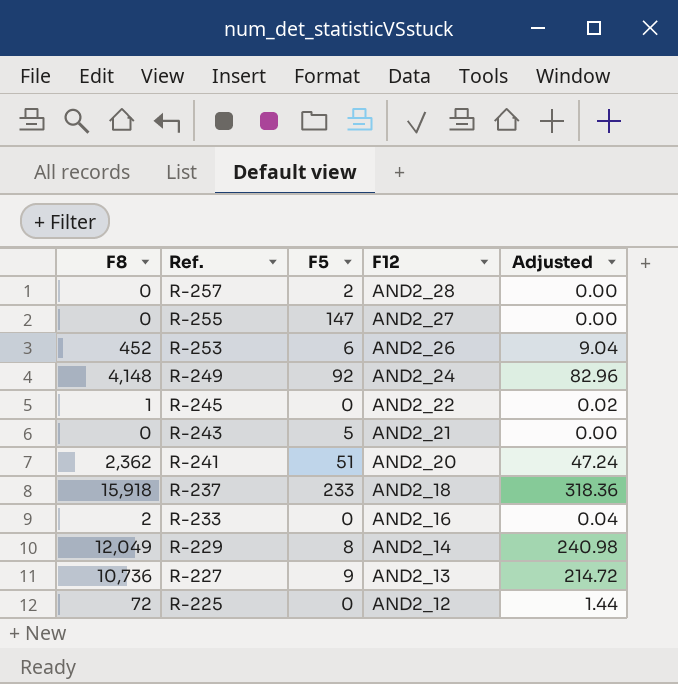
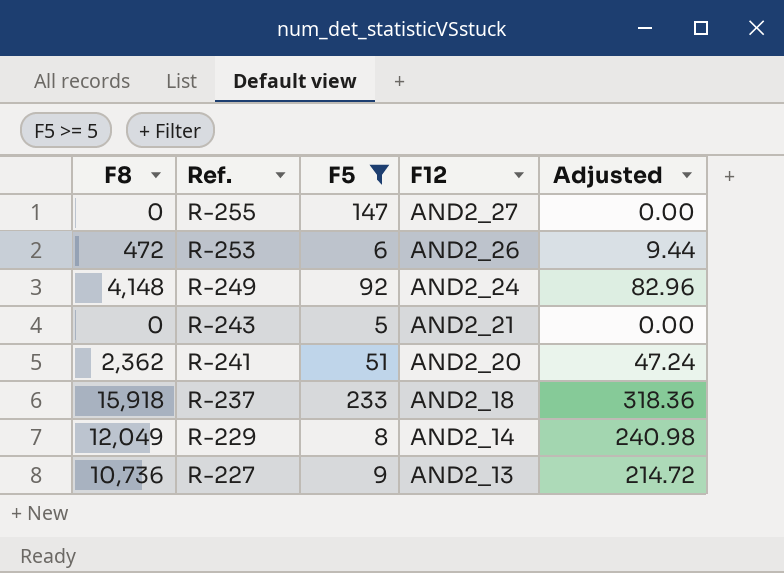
filter: none -> F5 >= 5
R-253 | F8: 452 -> 472
R-253 | Adjusted: 9.04 -> 9.44

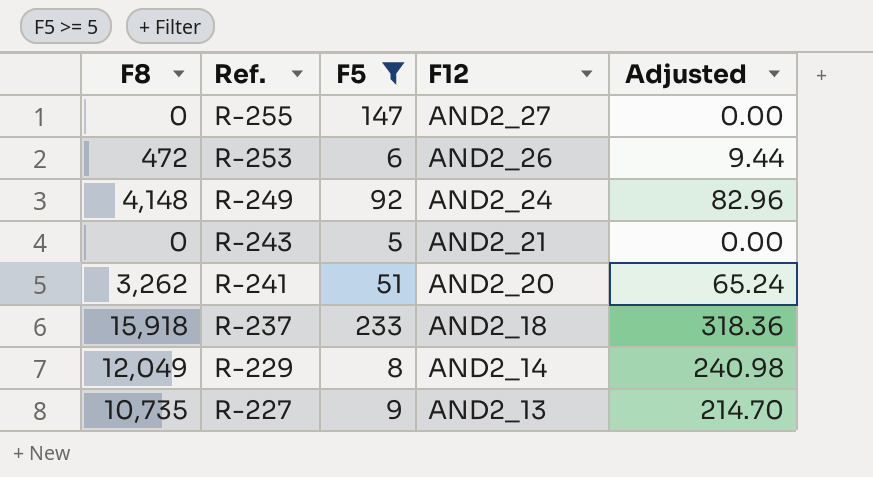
R-241 | F8: 2,362 -> 3,262
R-241 | Adjusted: 47.24 -> 65.24
R-227 | F8: 10,736 -> 10,735
R-227 | Adjusted: 214.72 -> 214.70

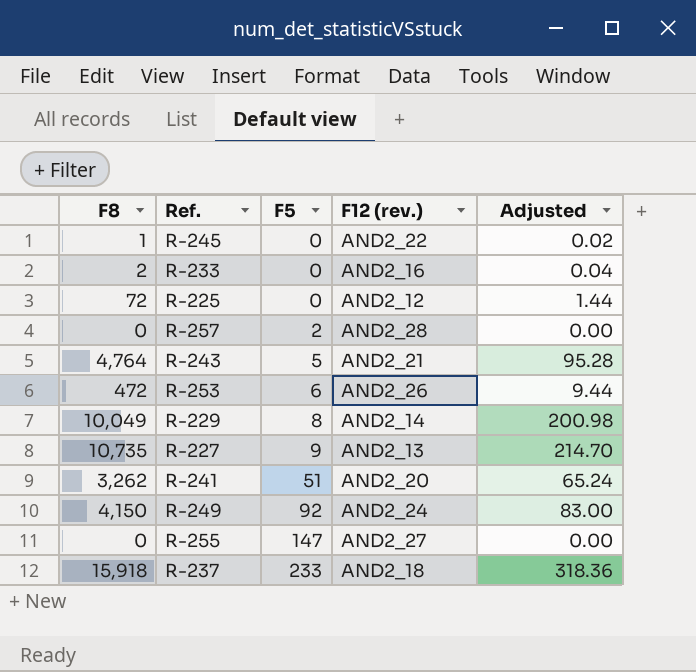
filter: F5 >= 5 -> none
row order: Ref. descending -> F5 ascending
column name: F12 -> F12 (rev.)
R-243 | F8: 0 -> 4,764
R-243 | Adjusted: 0.00 -> 95.28
R-229 | F8: 12,049 -> 10,049
R-229 | Adjusted: 240.98 -> 200.98
R-249 | F8: 4,148 -> 4,150
R-249 | Adjusted: 82.96 -> 83.00

